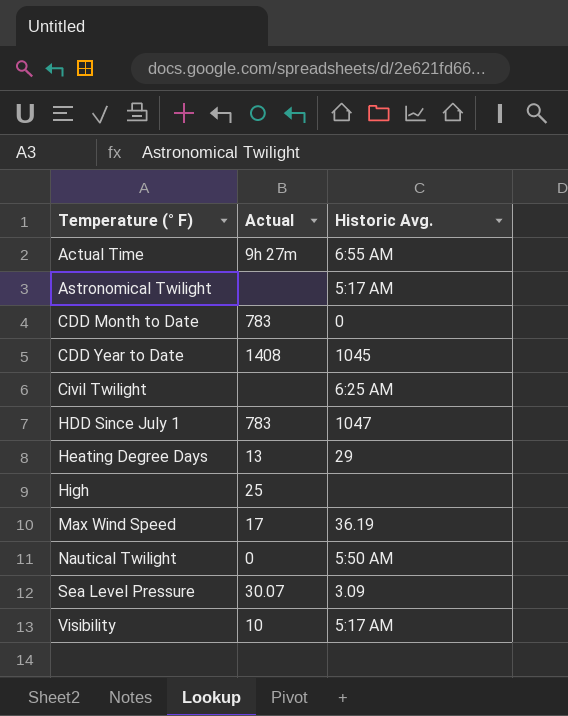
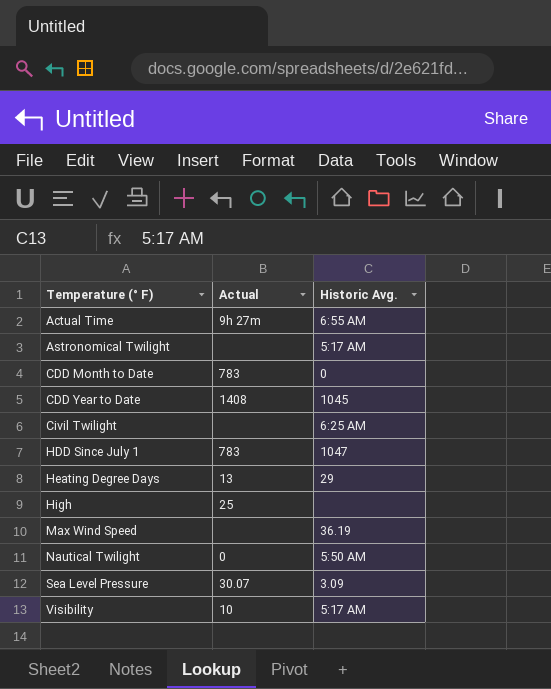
Max Wind Speed | Actual: 17 -> none

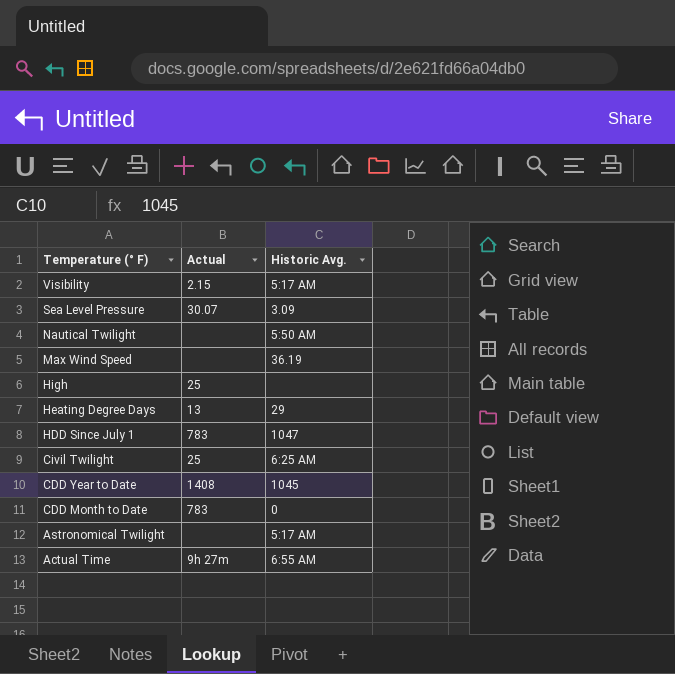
row order: Temperature (° F) ascending -> Temperature (° F) descending
Visibility | Actual: 10 -> 2.15
Nautical Twilight | Actual: 0 -> none
Civil Twilight | Actual: none -> 25

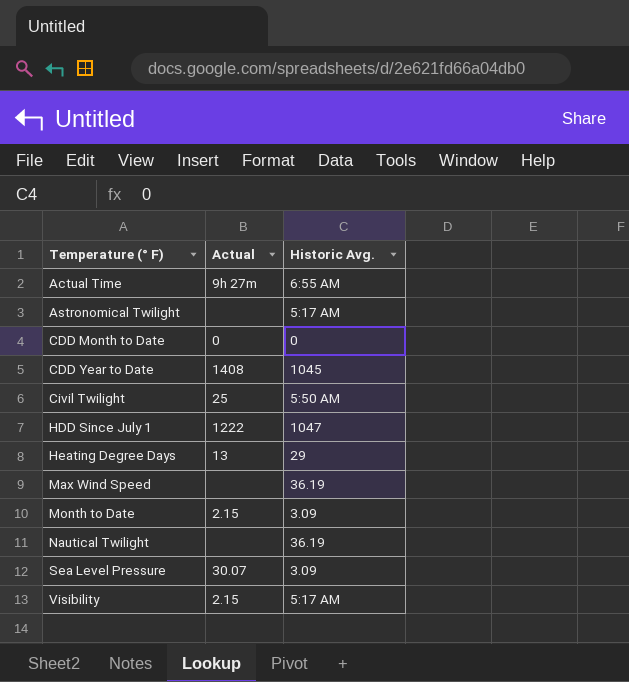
row order: Temperature (° F) descending -> Temperature (° F) ascending
row High: 25 | none -> none
CDD Month to Date | Actual: 783 -> 0
Civil Twilight | Historic Avg.: 6:25 AM -> 5:50 AM
HDD Since July 1 | Actual: 783 -> 1222
row Month to Date: none -> 2.15 | 3.09
Nautical Twilight | Historic Avg.: 5:50 AM -> 36.19

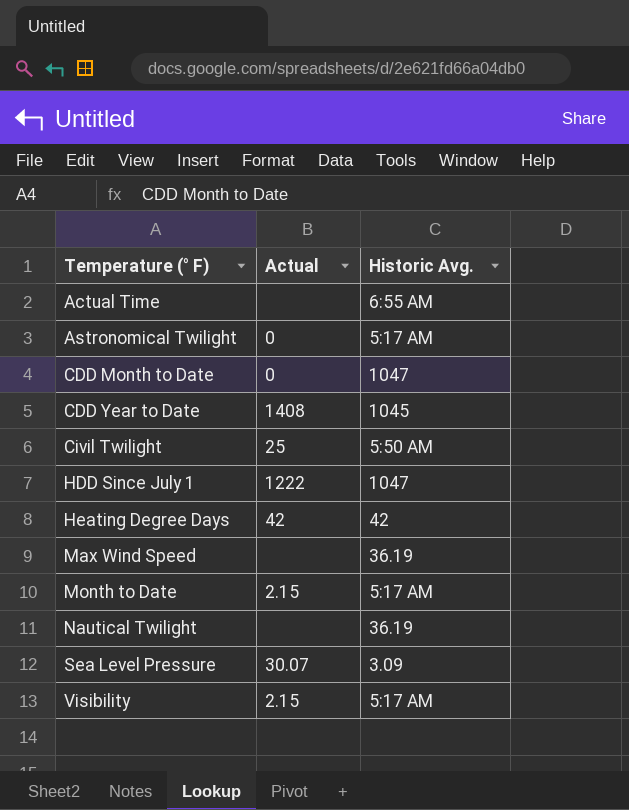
Actual Time | Actual: 9h 27m -> none
Astronomical Twilight | Actual: none -> 0
CDD Month to Date | Historic Avg.: 0 -> 1047
Heating Degree Days | Actual: 13 -> 42
Heating Degree Days | Historic Avg.: 29 -> 42
Month to Date | Historic Avg.: 3.09 -> 5:17 AM

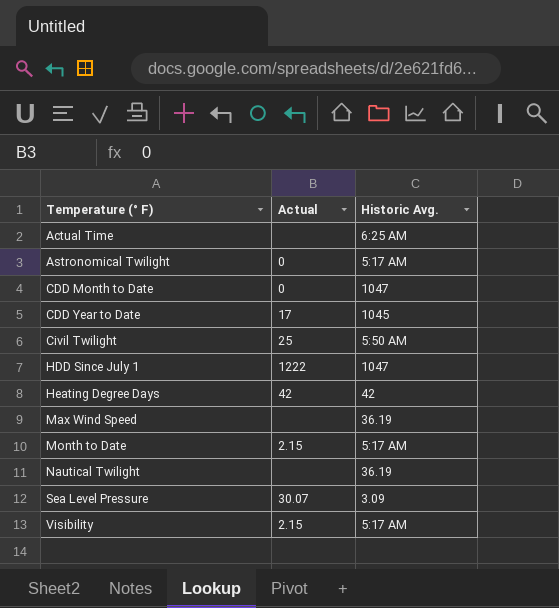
Actual Time | Historic Avg.: 6:55 AM -> 6:25 AM
CDD Year to Date | Actual: 1408 -> 17

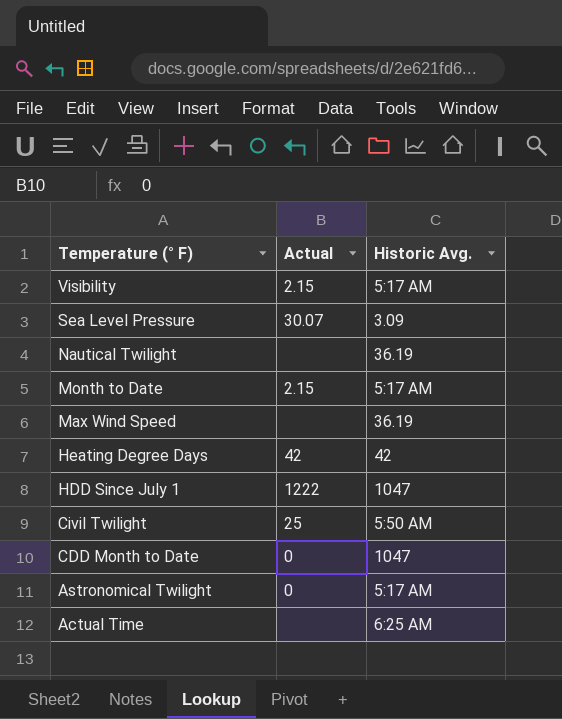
row order: Temperature (° F) ascending -> Temperature (° F) descending
row CDD Year to Date: 17 | 1045 -> none

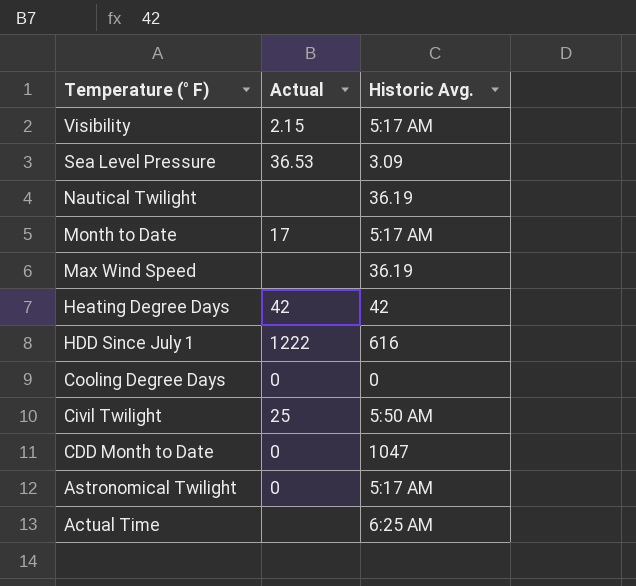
Sea Level Pressure | Actual: 30.07 -> 36.53
Month to Date | Actual: 2.15 -> 17
HDD Since July 1 | Historic Avg.: 1047 -> 616
row Cooling Degree Days: none -> 0 | 0

